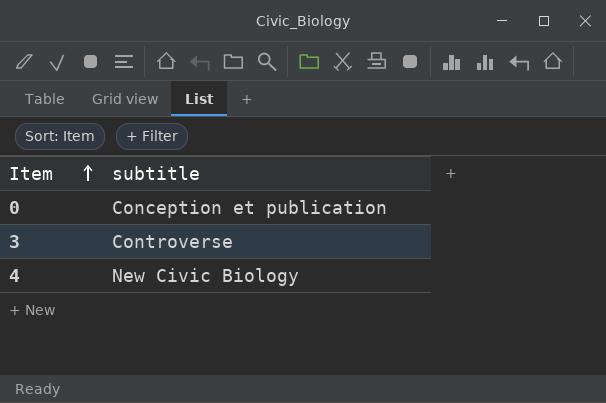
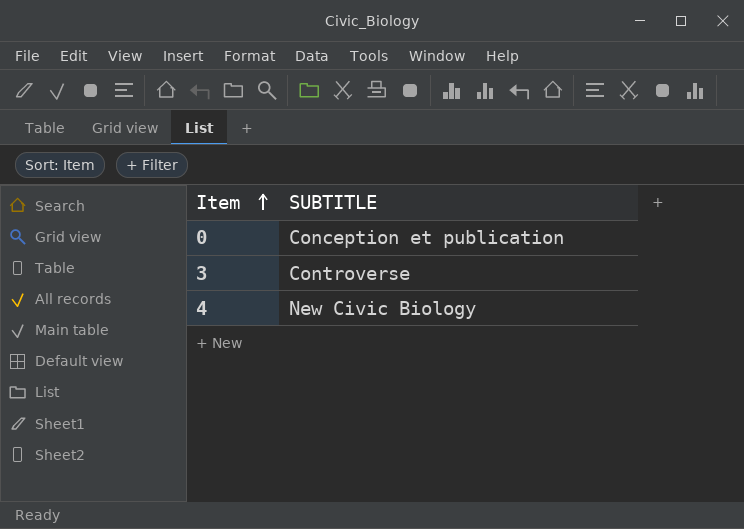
column name: subtitle -> SUBTITLE

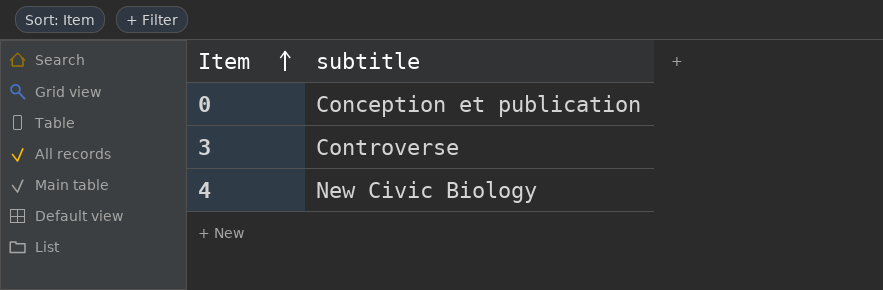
column name: SUBTITLE -> subtitle

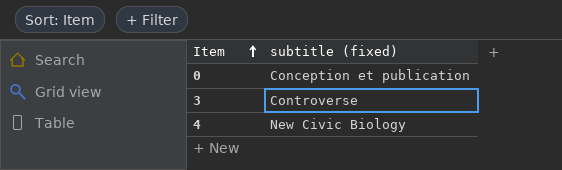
column name: subtitle -> subtitle (fixed)

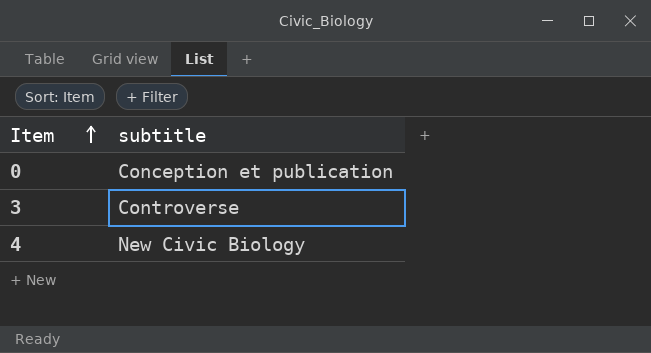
column name: subtitle (fixed) -> subtitle

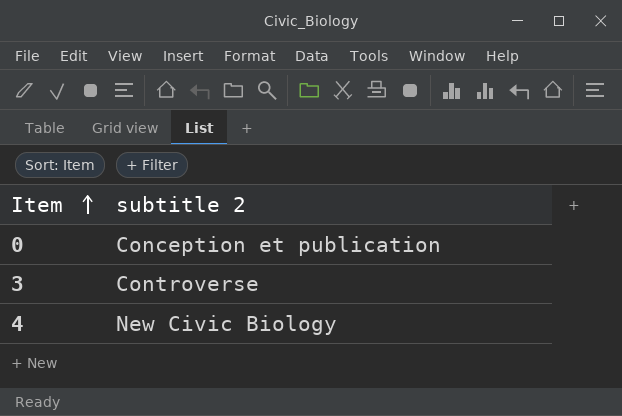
column name: subtitle -> subtitle 2

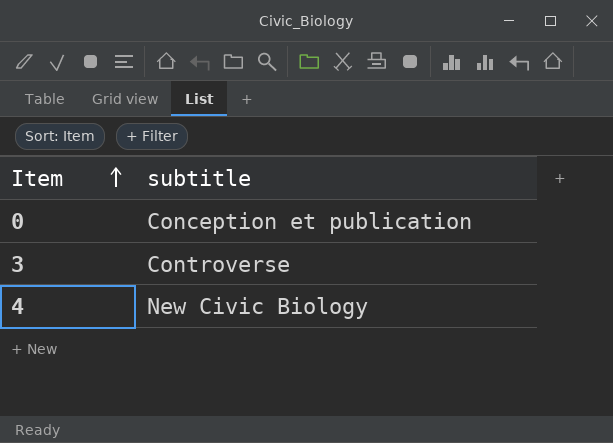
column name: subtitle 2 -> subtitle

